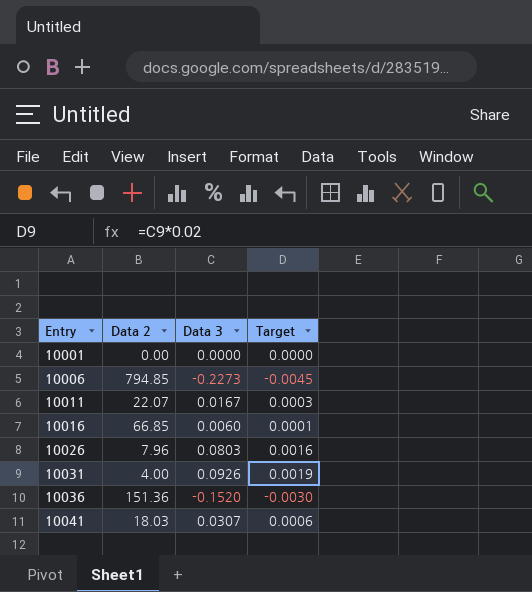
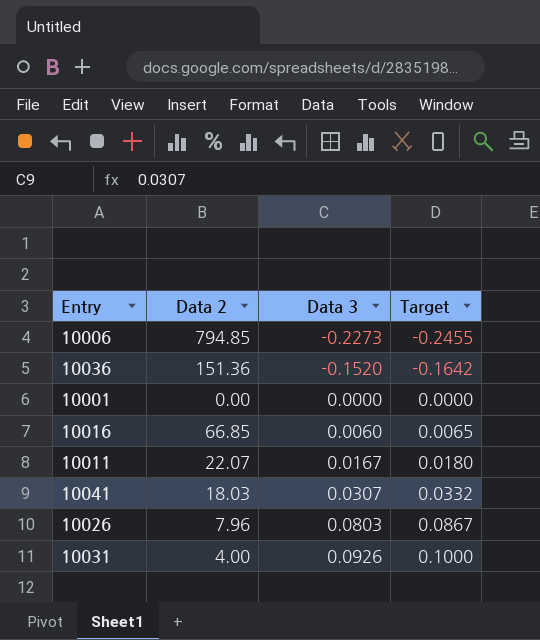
row order: Entry ascending -> Data 3 ascending
column Target | formula: [Data 3] * 0.02 -> [Data 3] * 1.08

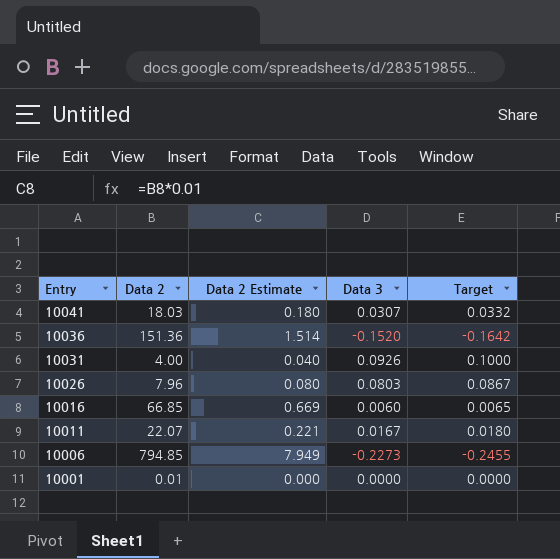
row order: Data 3 ascending -> Entry descending
column Data 2 Estimate | formula: none -> [Data 2] * 0.01
10001 | Data 2: 0.00 -> 0.01

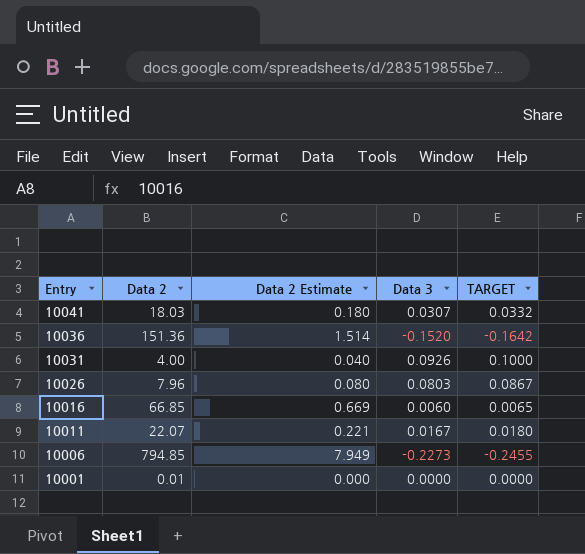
column name: Target -> TARGET

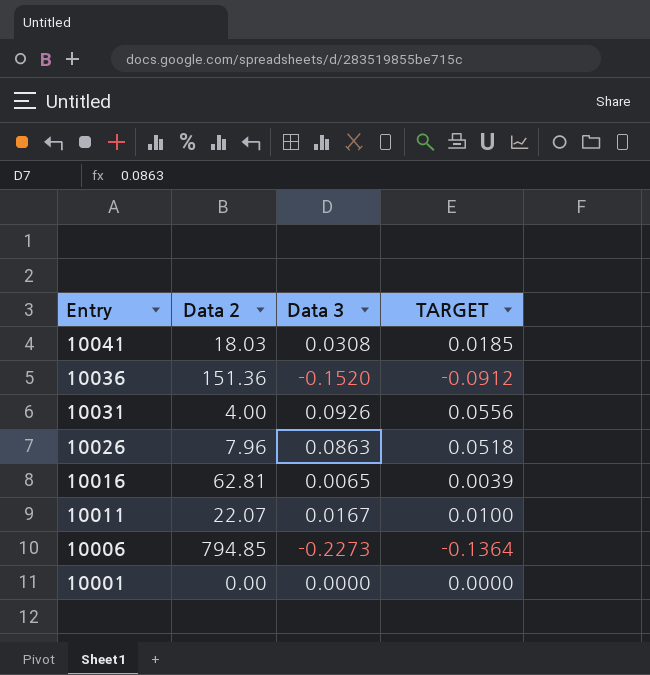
column Data 2 Estimate | formula: [Data 2] * 0.01 -> none
column TARGET | formula: [Data 3] * 1.08 -> [Data 3] * 0.6
10041 | Data 3: 0.0307 -> 0.0308
10026 | Data 3: 0.0803 -> 0.0863
10016 | Data 2: 66.85 -> 62.81
10016 | Data 3: 0.0060 -> 0.0065
10001 | Data 2: 0.01 -> 0.00

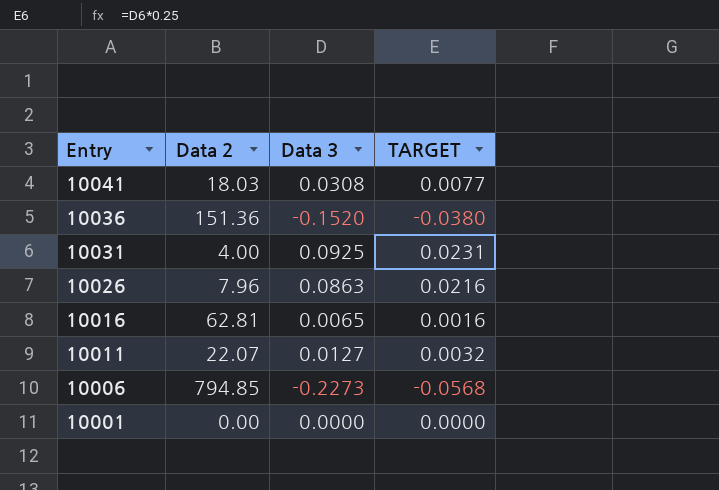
column TARGET | formula: [Data 3] * 0.6 -> [Data 3] * 0.25
10031 | Data 3: 0.0926 -> 0.0925
10011 | Data 3: 0.0167 -> 0.0127

